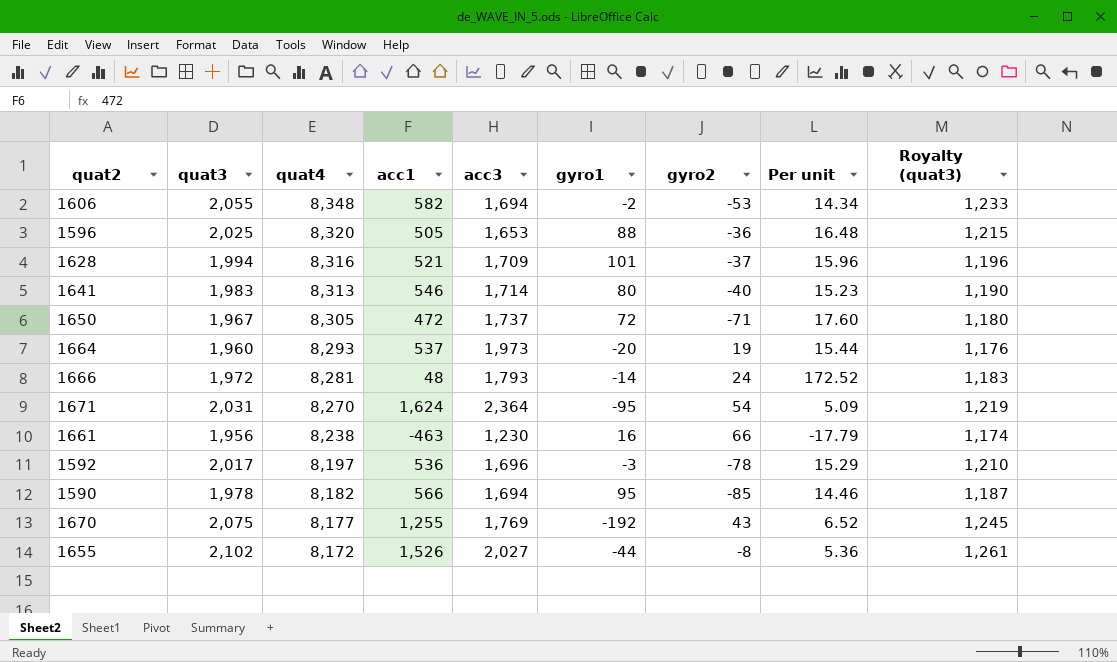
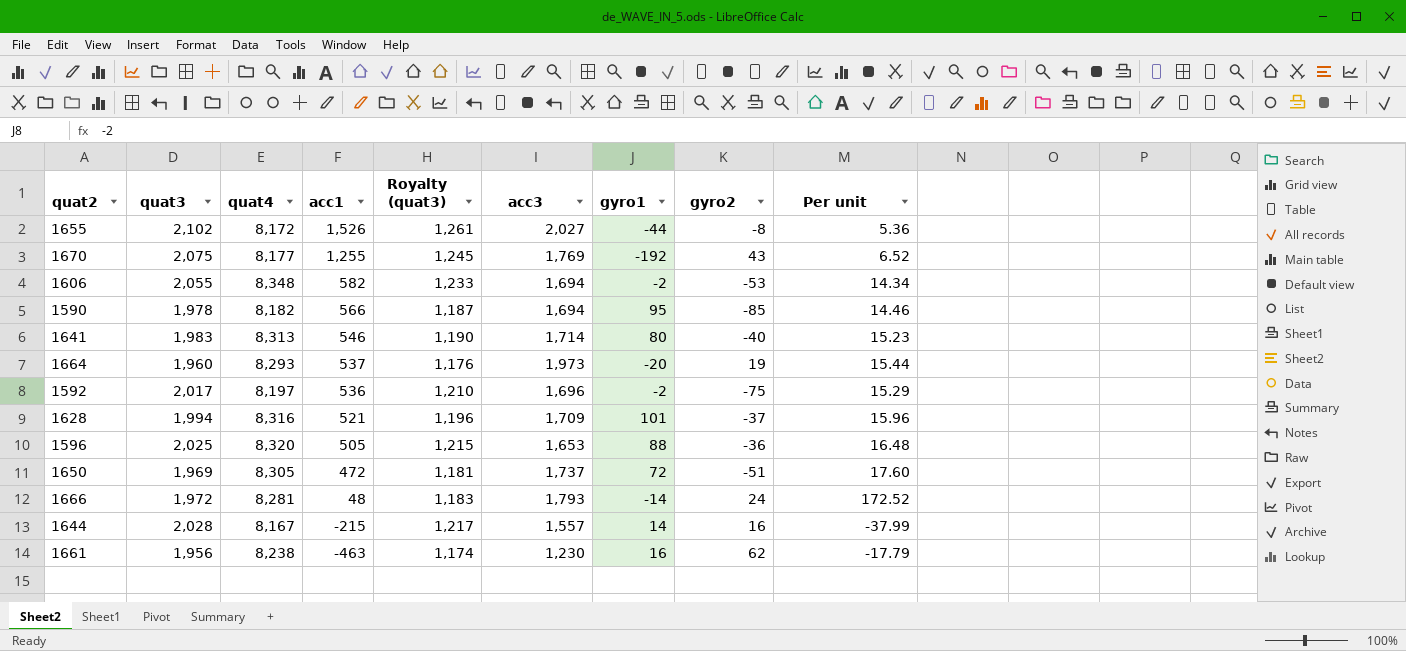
row order: quat4 descending -> acc1 descending
column Royalty (quat3) | position: 9 -> 5
row 1671: 2,031 | 8,270 | 1,624 | 2,364 | -95 | 54 | 5.09 | 1,219 -> none
1592 | gyro1: -3 -> -2
1592 | gyro2: -78 -> -75
1650 | quat3: 1,967 -> 1,969
1650 | Royalty (quat3): 1,180 -> 1,181
1650 | gyro2: -71 -> -51
row 1644: none -> 2,028 | 8,167 | -215 | 1,217 | 1,557 | 14 | 16 | -37.99
1661 | gyro2: 66 -> 62

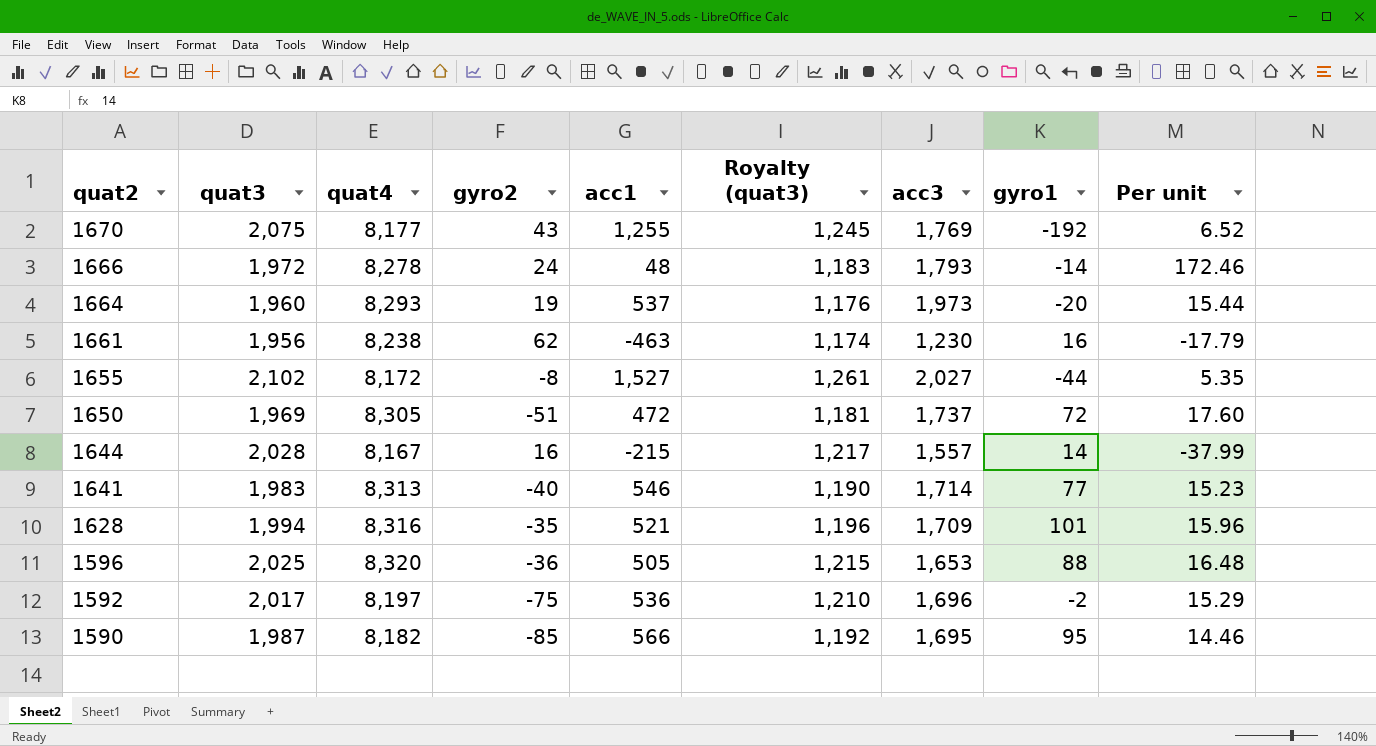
row order: acc1 descending -> quat2 descending
column gyro2 | position: 8 -> 4
row 1606: 2,055 | 8,348 | 582 | 1,233 | 1,694 | -2 | -53 | 14.34 -> none
1666 | quat4: 8,281 -> 8,278
1666 | Per unit: 172.52 -> 172.46
1655 | acc1: 1,526 -> 1,527
1655 | Per unit: 5.36 -> 5.35
1641 | gyro1: 80 -> 77
1628 | gyro2: -37 -> -35
1590 | quat3: 1,978 -> 1,987
1590 | Royalty (quat3): 1,187 -> 1,192
1590 | acc3: 1,694 -> 1,695

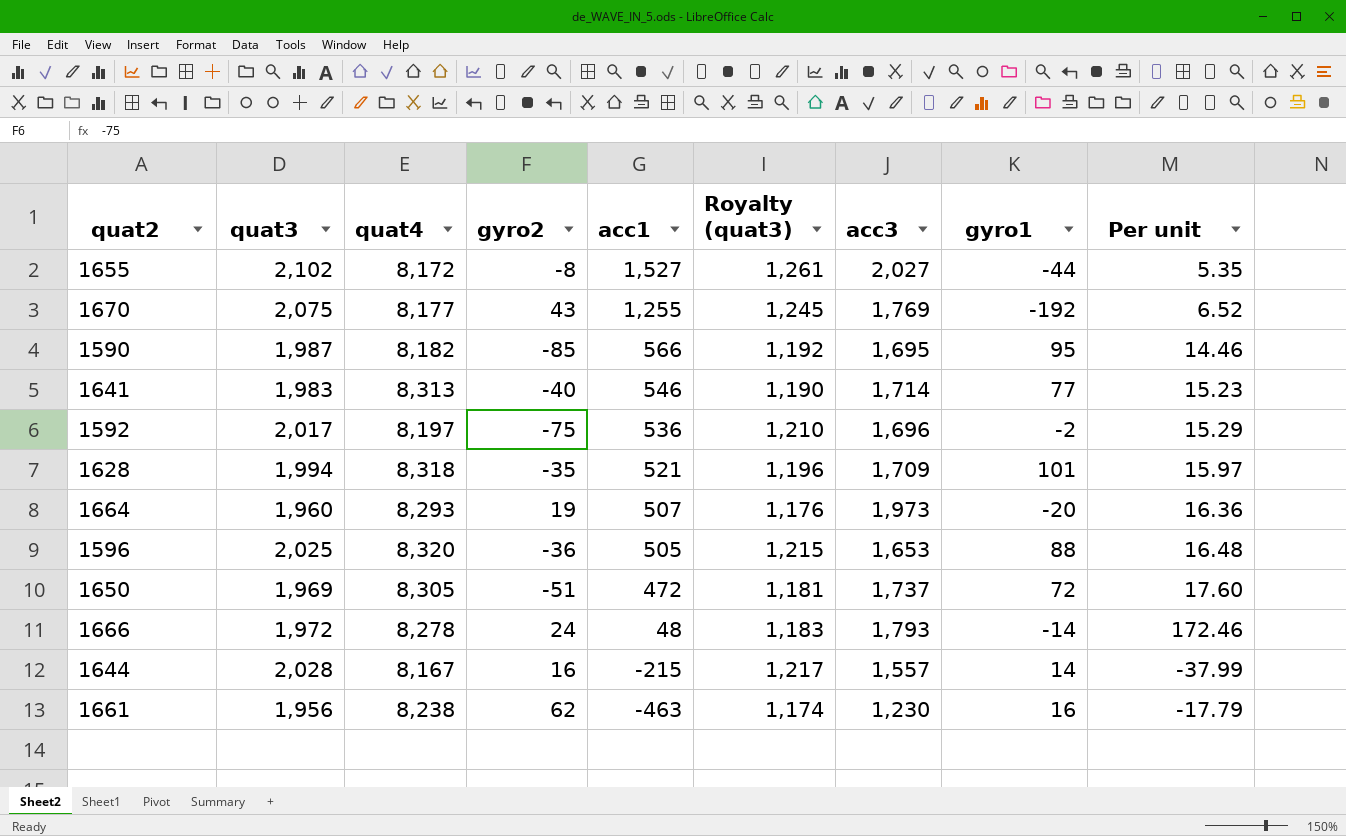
row order: quat2 descending -> acc1 descending
1628 | quat4: 8,316 -> 8,318
1628 | Per unit: 15.96 -> 15.97
1664 | acc1: 537 -> 507
1664 | Per unit: 15.44 -> 16.36

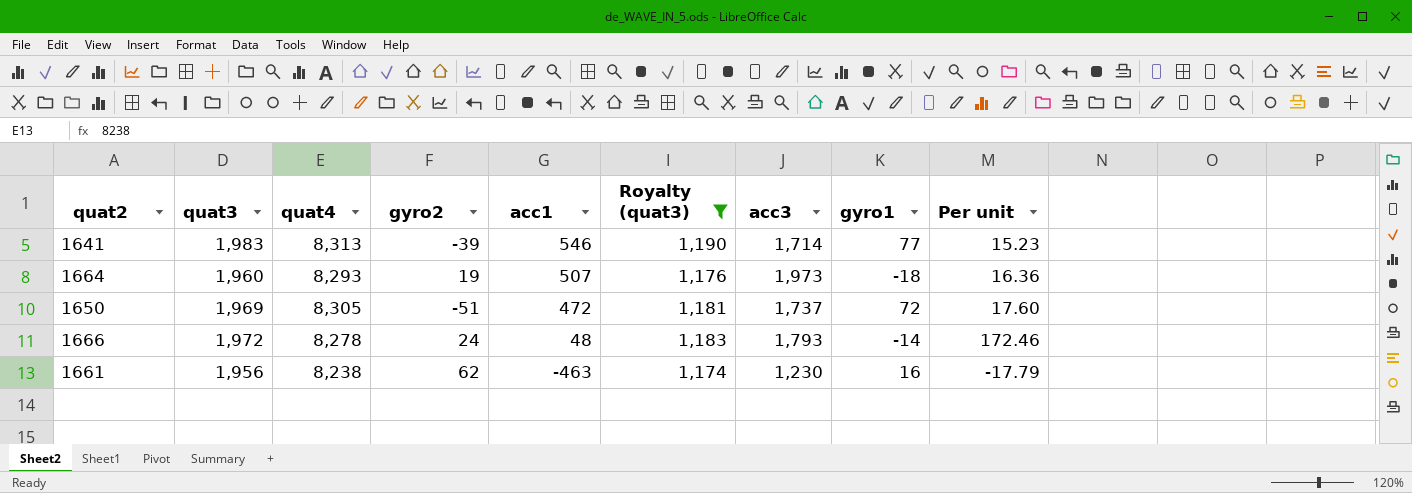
filter: none -> Royalty (quat3) <= 1,190
1641 | gyro2: -40 -> -39
1664 | gyro1: -20 -> -18

